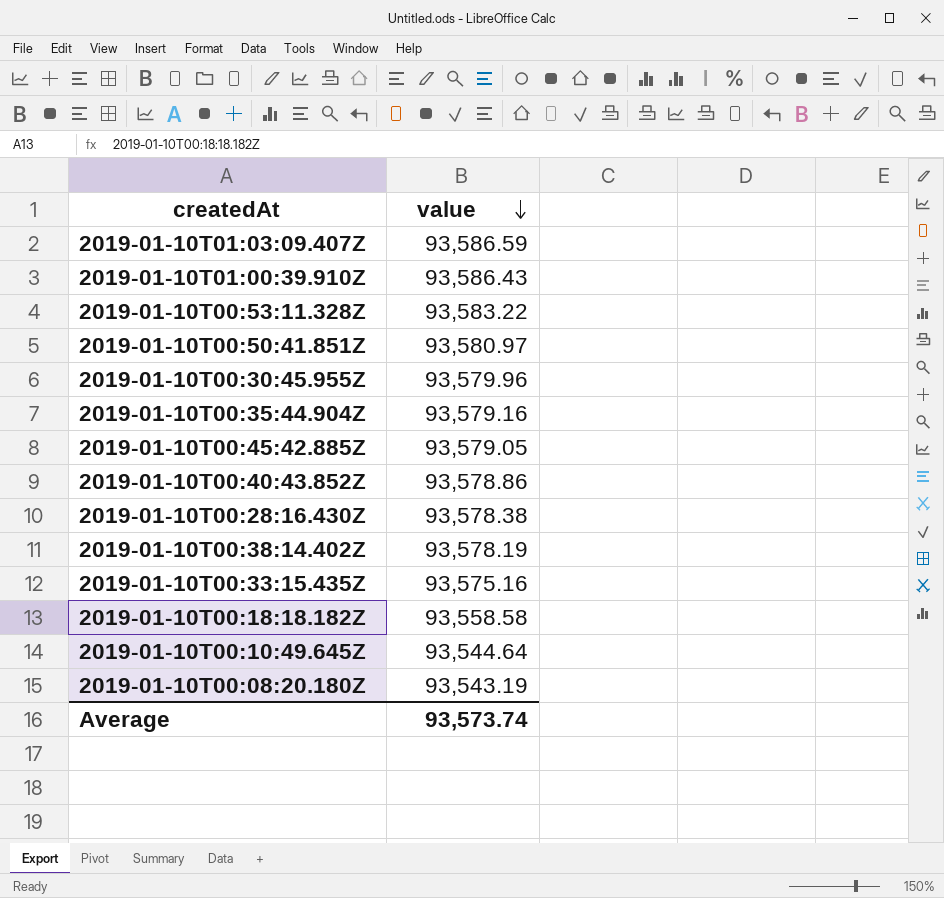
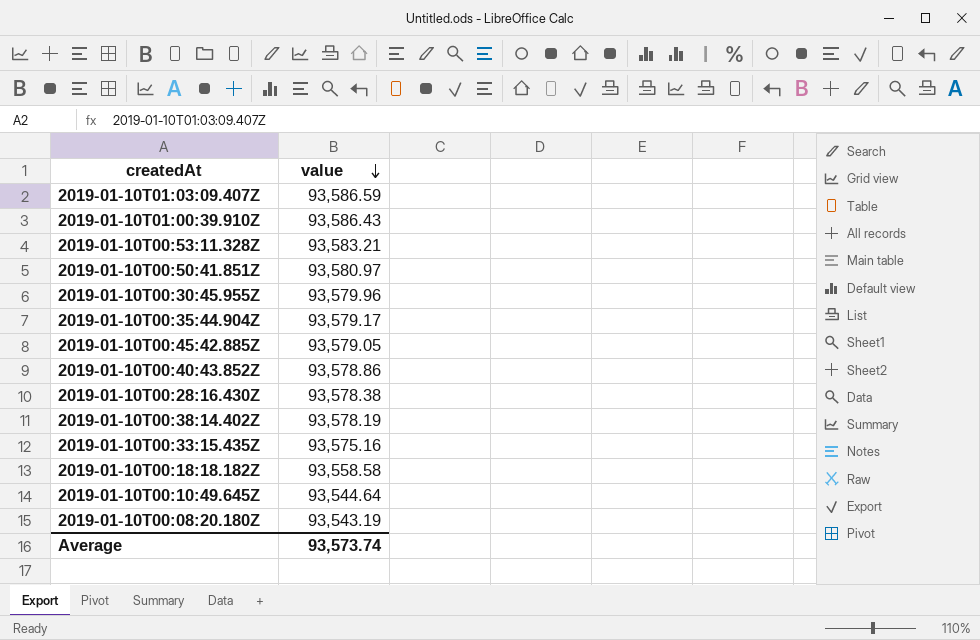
2019-01-10T00:53:11.328Z | value: 93,583.22 -> 93,583.21
2019-01-10T00:35:44.904Z | value: 93,579.16 -> 93,579.17

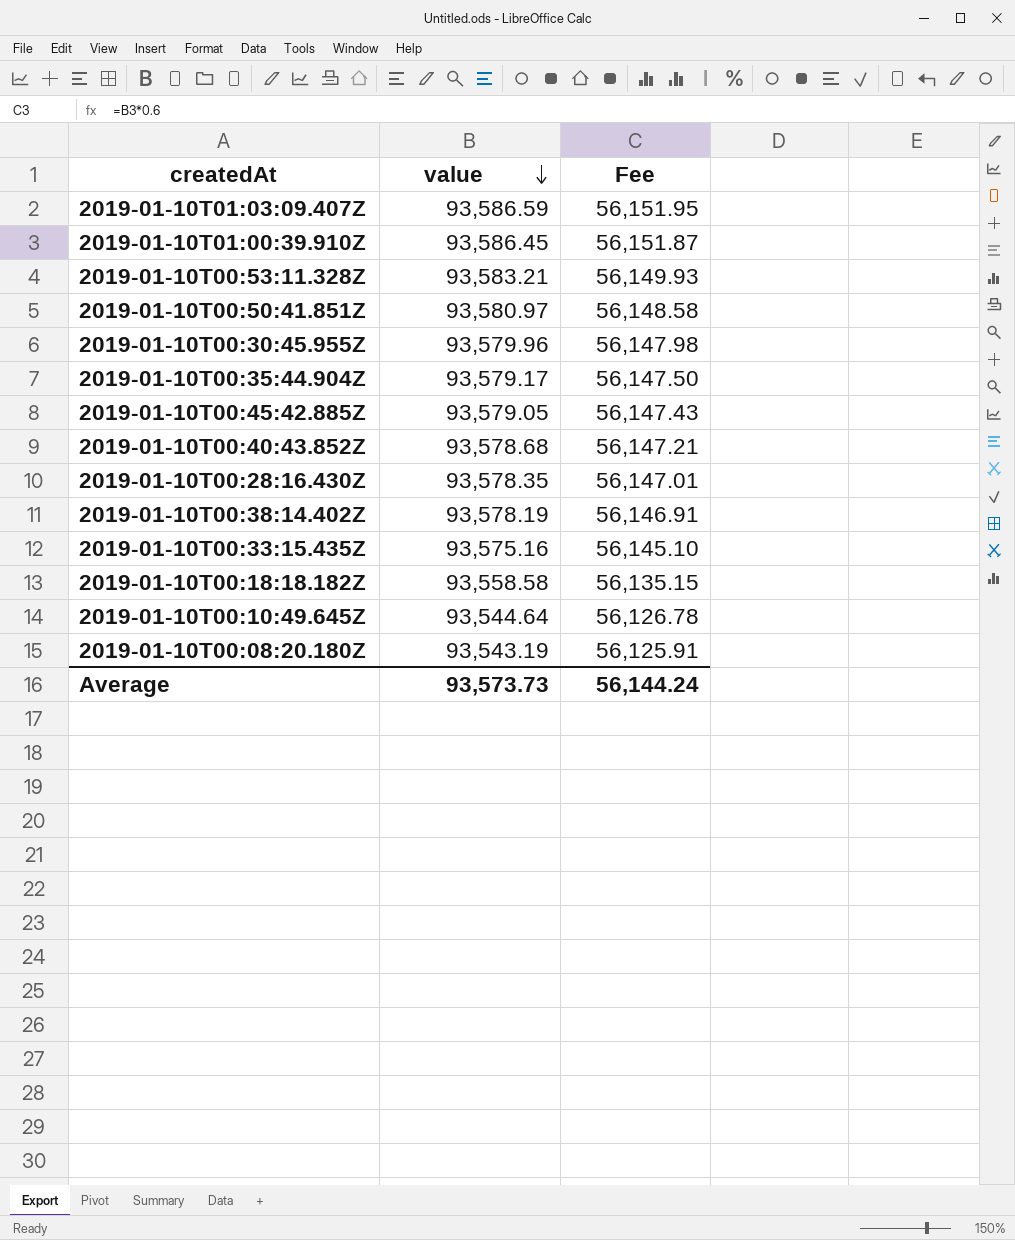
column Fee | formula: none -> [value] * 0.6
2019-01-10T01:00:39.910Z | value: 93,586.43 -> 93,586.45
2019-01-10T00:40:43.852Z | value: 93,578.86 -> 93,578.68
2019-01-10T00:28:16.430Z | value: 93,578.38 -> 93,578.35
Average | value: 93,573.74 -> 93,573.73

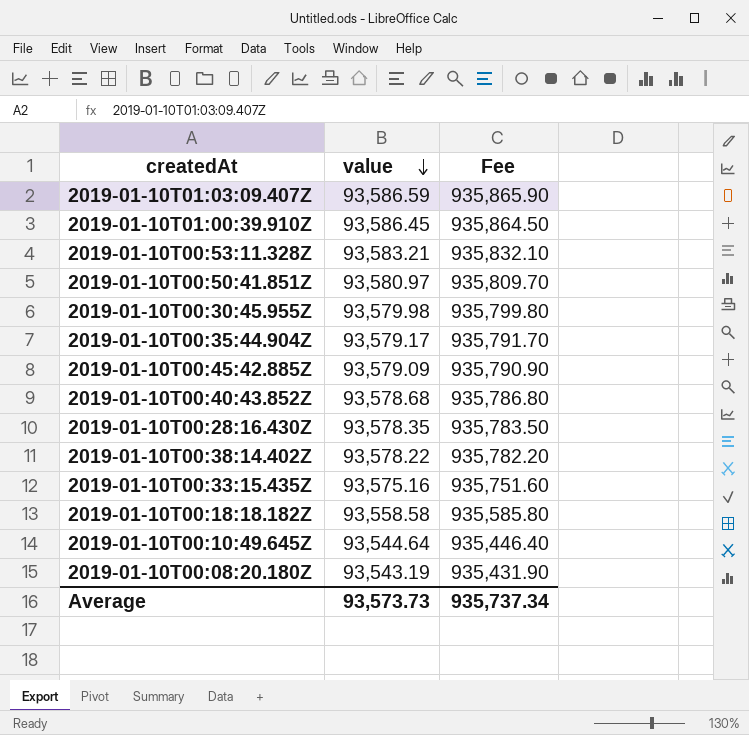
column Fee | formula: [value] * 0.6 -> [value] * 10
2019-01-10T00:30:45.955Z | value: 93,579.96 -> 93,579.98
2019-01-10T00:45:42.885Z | value: 93,579.05 -> 93,579.09
2019-01-10T00:38:14.402Z | value: 93,578.19 -> 93,578.22
Average | Fee: 56,144.24 -> 935,737.34

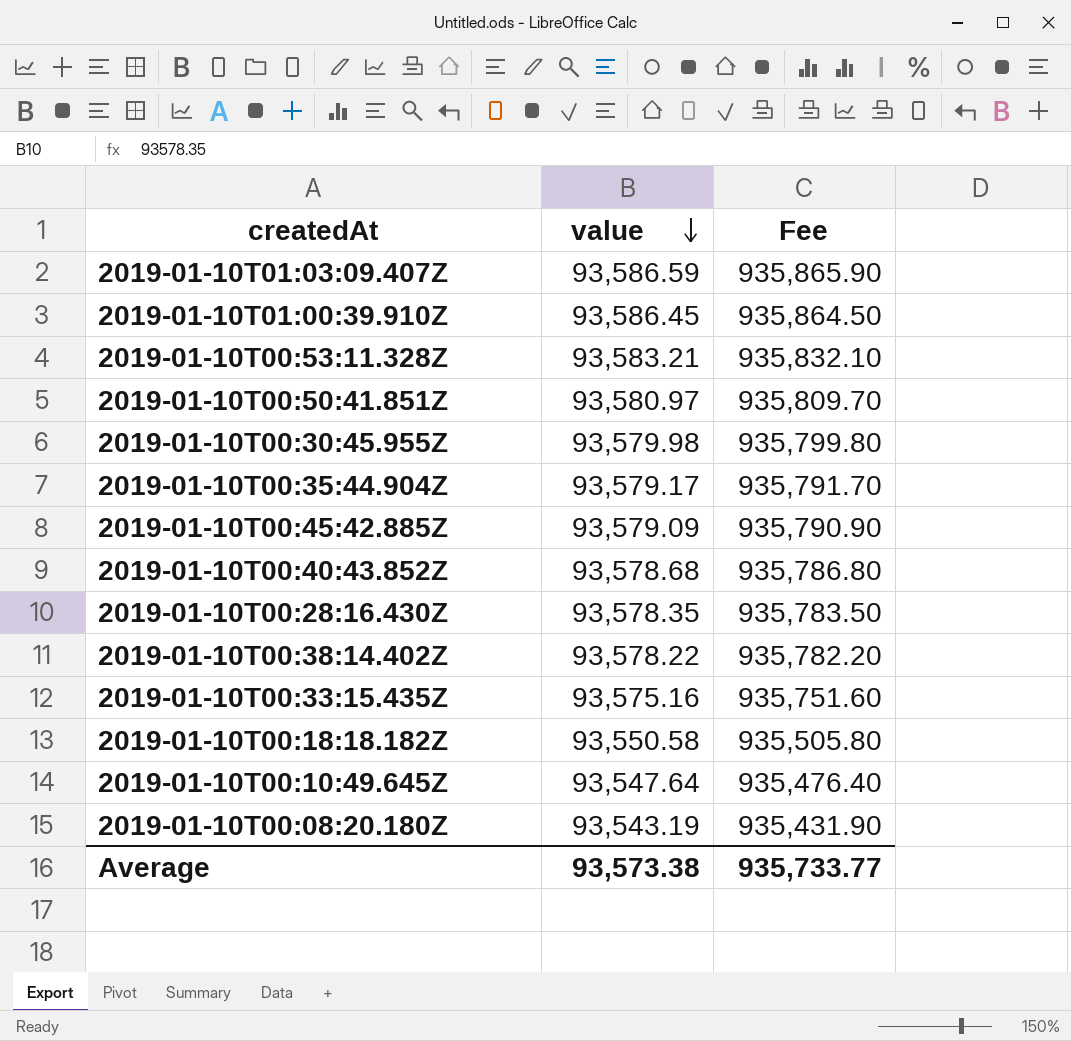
2019-01-10T00:18:18.182Z | value: 93,558.58 -> 93,550.58
2019-01-10T00:18:18.182Z | Fee: 935,585.80 -> 935,505.80
2019-01-10T00:10:49.645Z | value: 93,544.64 -> 93,547.64
2019-01-10T00:10:49.645Z | Fee: 935,446.40 -> 935,476.40
Average | value: 93,573.73 -> 93,573.38
Average | Fee: 935,737.34 -> 935,733.77

